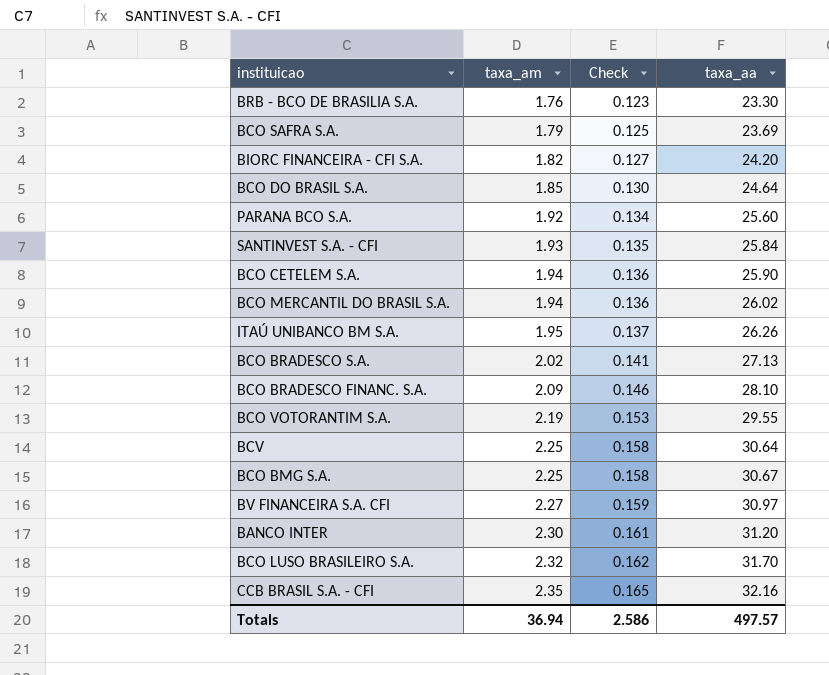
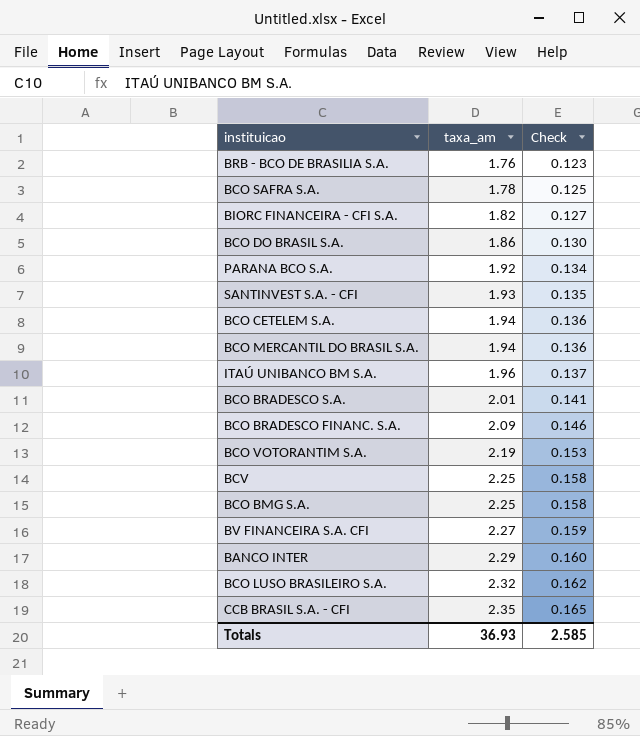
column taxa_aa | position: 4 -> none
BCO SAFRA S.A. | taxa_am: 1.79 -> 1.78
BCO DO BRASIL S.A. | taxa_am: 1.85 -> 1.86
ITAÚ UNIBANCO BM S.A. | taxa_am: 1.95 -> 1.96
BCO BRADESCO S.A. | taxa_am: 2.02 -> 2.01
BANCO INTER | taxa_am: 2.30 -> 2.29
BANCO INTER | Check: 0.161 -> 0.160
Totals | taxa_am: 36.94 -> 36.93
Totals | Check: 2.586 -> 2.585

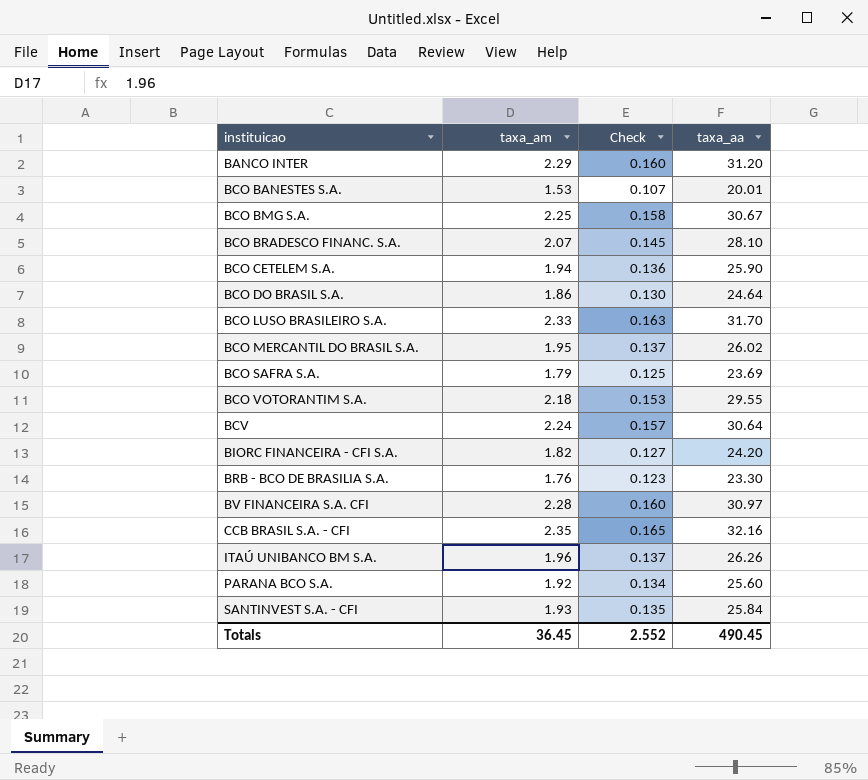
row order: taxa_am ascending -> instituicao ascending
column taxa_aa | position: none -> 4
row BCO BRADESCO S.A.: 2.01 | 0.141 -> none
row BCO BANESTES S.A.: none -> 1.53 | 0.107 | 20.01
BCO BRADESCO FINANC. S.A. | taxa_am: 2.09 -> 2.07
BCO BRADESCO FINANC. S.A. | Check: 0.146 -> 0.145
BCO LUSO BRASILEIRO S.A. | taxa_am: 2.32 -> 2.33
BCO LUSO BRASILEIRO S.A. | Check: 0.162 -> 0.163
BCO MERCANTIL DO BRASIL S.A. | taxa_am: 1.94 -> 1.95
BCO MERCANTIL DO BRASIL S.A. | Check: 0.136 -> 0.137
BCO SAFRA S.A. | taxa_am: 1.78 -> 1.79
BCO VOTORANTIM S.A. | taxa_am: 2.19 -> 2.18
BCV | taxa_am: 2.25 -> 2.24
BCV | Check: 0.158 -> 0.157
BV FINANCEIRA S.A. CFI | taxa_am: 2.27 -> 2.28
BV FINANCEIRA S.A. CFI | Check: 0.159 -> 0.160
Totals | taxa_am: 36.93 -> 36.45
Totals | Check: 2.585 -> 2.552

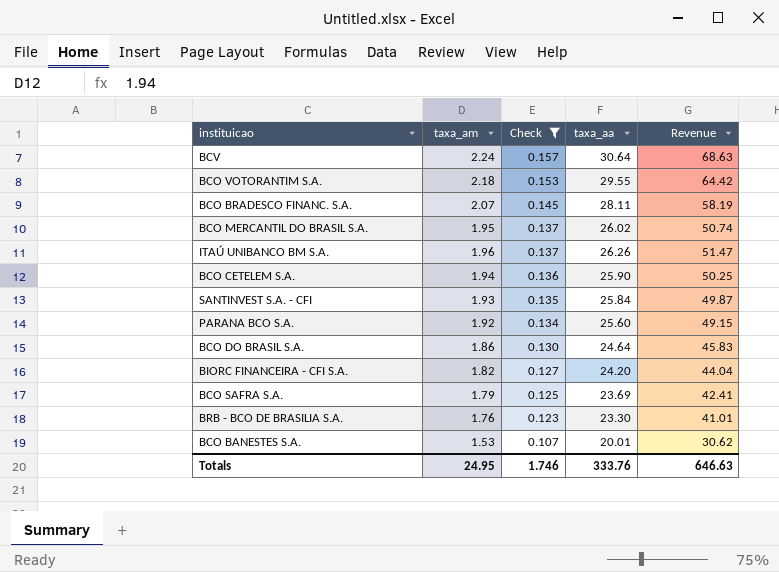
filter: none -> Check <= 0.157
row order: instituicao ascending -> Check descending
column Revenue | formula: none -> [taxa_am] * [taxa_aa]
BCO BRADESCO FINANC. S.A. | taxa_aa: 28.10 -> 28.11
Totals | taxa_am: 36.45 -> 24.95
Totals | Check: 2.552 -> 1.746
Totals | taxa_aa: 490.45 -> 333.76

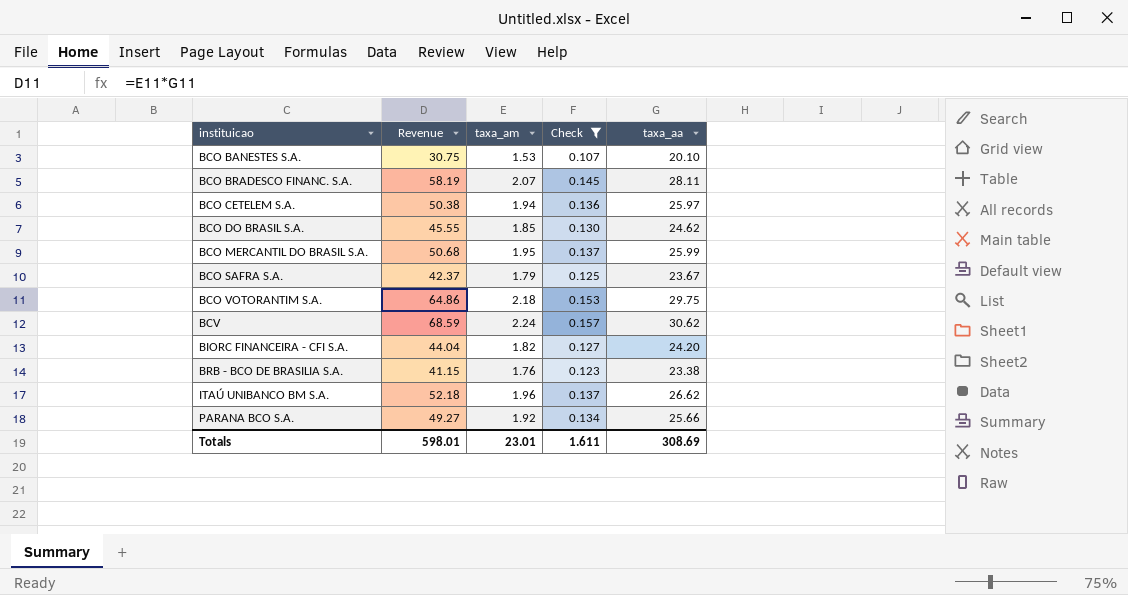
row order: Check descending -> instituicao ascending
column Revenue | position: 5 -> 2
row SANTINVEST S.A. - CFI: 1.93 | 0.135 | 25.84 | 49.87 -> none
BCO BANESTES S.A. | Revenue: 30.62 -> 30.75
BCO BANESTES S.A. | taxa_aa: 20.01 -> 20.10
BCO CETELEM S.A. | Revenue: 50.25 -> 50.38
BCO CETELEM S.A. | taxa_aa: 25.90 -> 25.97
BCO DO BRASIL S.A. | Revenue: 45.83 -> 45.55
BCO DO BRASIL S.A. | taxa_am: 1.86 -> 1.85
BCO DO BRASIL S.A. | taxa_aa: 24.64 -> 24.62
BCO MERCANTIL DO BRASIL S.A. | Revenue: 50.74 -> 50.68
BCO MERCANTIL DO BRASIL S.A. | taxa_aa: 26.02 -> 25.99
BCO SAFRA S.A. | Revenue: 42.41 -> 42.37
BCO SAFRA S.A. | taxa_aa: 23.69 -> 23.67
BCO VOTORANTIM S.A. | Revenue: 64.42 -> 64.86
BCO VOTORANTIM S.A. | taxa_aa: 29.55 -> 29.75
BCV | Revenue: 68.63 -> 68.59
BCV | taxa_aa: 30.64 -> 30.62
BRB - BCO DE BRASILIA S.A. | Revenue: 41.01 -> 41.15
BRB - BCO DE BRASILIA S.A. | taxa_aa: 23.30 -> 23.38
ITAÚ UNIBANCO BM S.A. | Revenue: 51.47 -> 52.18
ITAÚ UNIBANCO BM S.A. | taxa_aa: 26.26 -> 26.62
PARANA BCO S.A. | Revenue: 49.15 -> 49.27
PARANA BCO S.A. | taxa_aa: 25.60 -> 25.66
Totals | Revenue: 646.63 -> 598.01
Totals | taxa_am: 24.95 -> 23.01
Totals | Check: 1.746 -> 1.611
Totals | taxa_aa: 333.76 -> 308.69

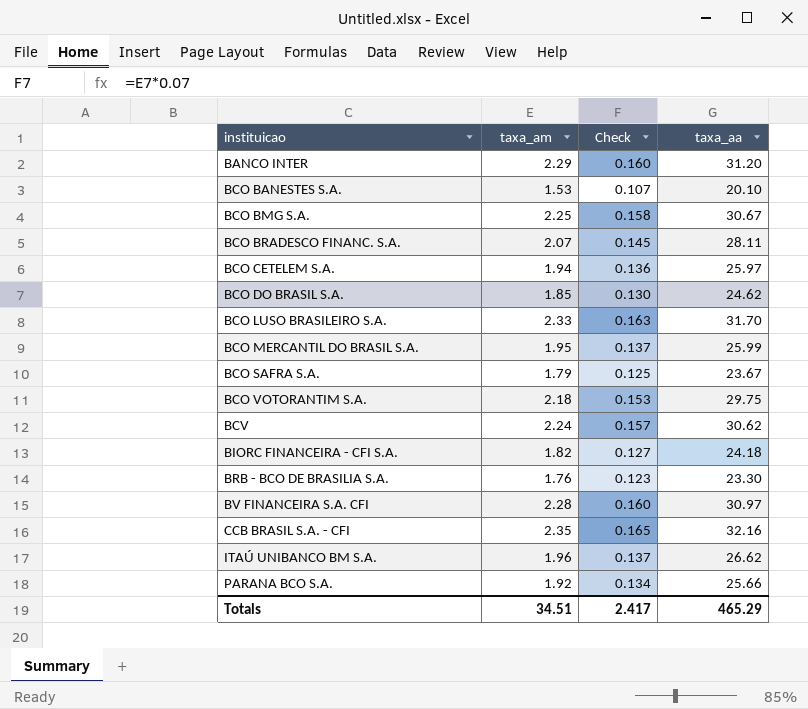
filter: Check <= 0.157 -> none
column Revenue | formula: [taxa_am] * [taxa_aa] -> none
BIORC FINANCEIRA - CFI S.A. | taxa_aa: 24.20 -> 24.18
BRB - BCO DE BRASILIA S.A. | taxa_aa: 23.38 -> 23.30
Totals | taxa_am: 23.01 -> 34.51
Totals | Check: 1.611 -> 2.417
Totals | taxa_aa: 308.69 -> 465.29

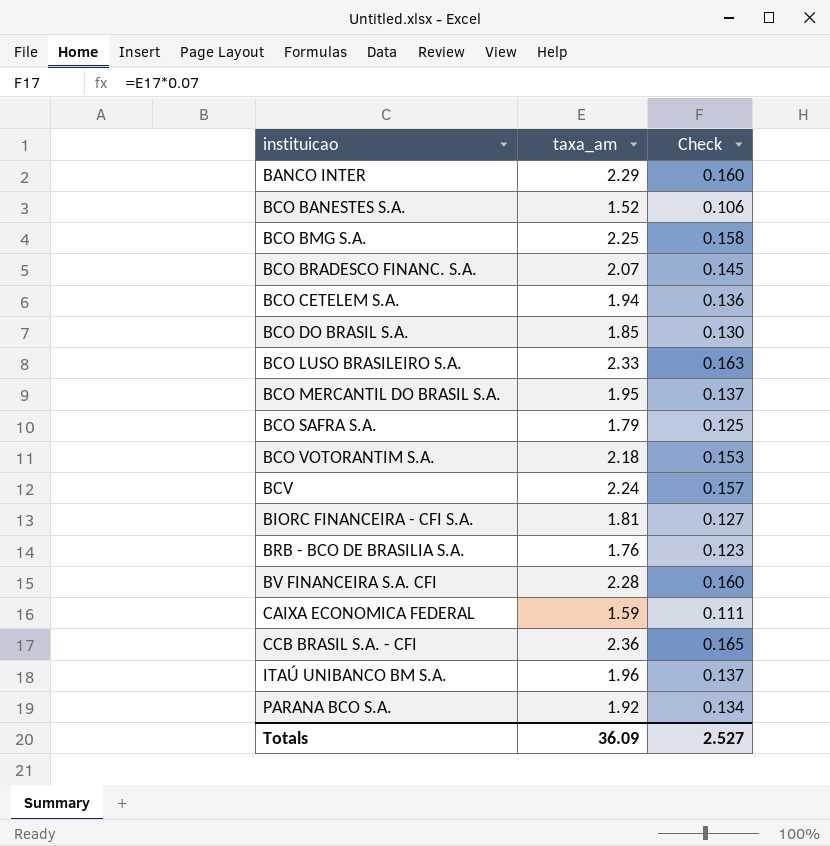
column taxa_aa | position: 4 -> none
BCO BANESTES S.A. | taxa_am: 1.53 -> 1.52
BCO BANESTES S.A. | Check: 0.107 -> 0.106
BIORC FINANCEIRA - CFI S.A. | taxa_am: 1.82 -> 1.81
row CAIXA ECONOMICA FEDERAL: none -> 1.59 | 0.111
CCB BRASIL S.A. - CFI | taxa_am: 2.35 -> 2.36
Totals | taxa_am: 34.51 -> 36.09
Totals | Check: 2.417 -> 2.527

